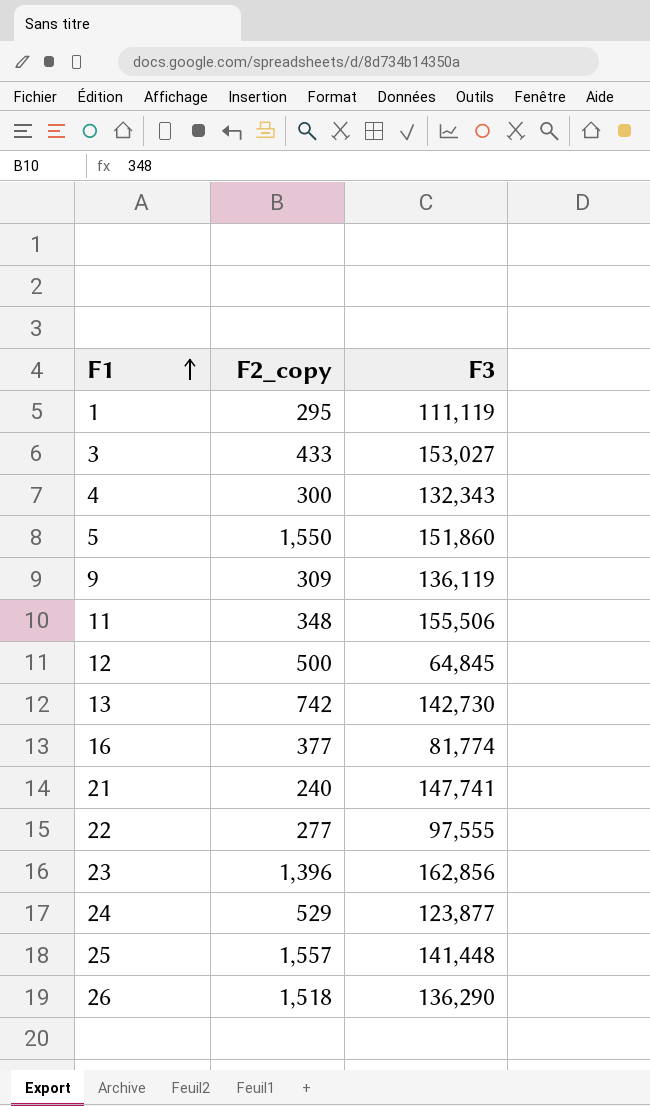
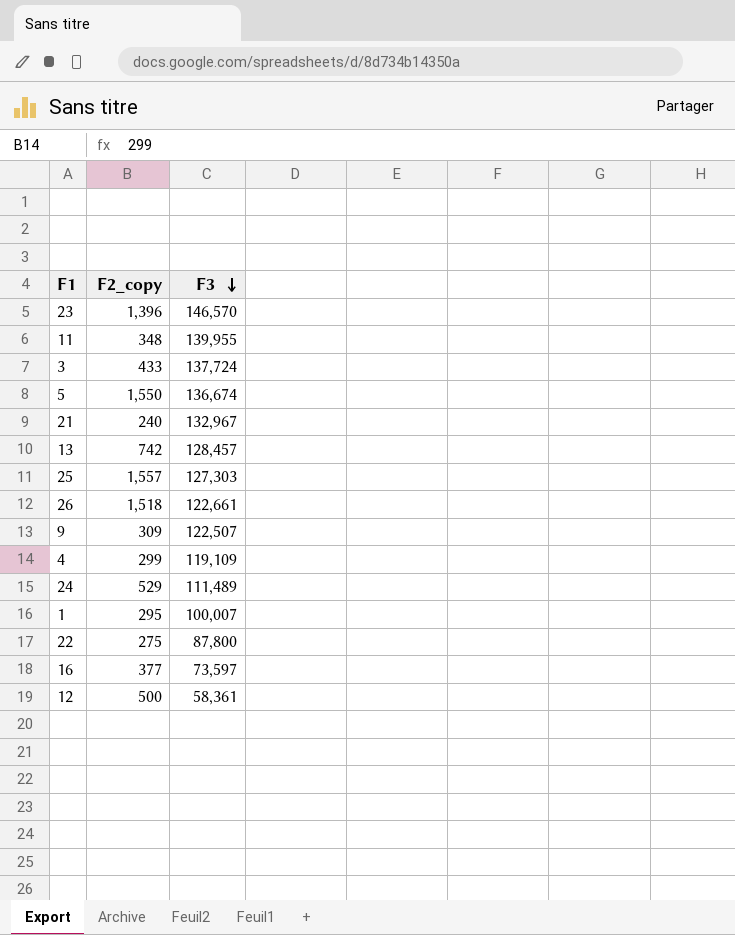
row order: F1 ascending -> F3 descending
23 | F3: 162,856 -> 146,570
11 | F3: 155,506 -> 139,955
3 | F3: 153,027 -> 137,724
5 | F3: 151,860 -> 136,674
21 | F3: 147,741 -> 132,967
13 | F3: 142,730 -> 128,457
25 | F3: 141,448 -> 127,303
26 | F3: 136,290 -> 122,661
9 | F3: 136,119 -> 122,507
4 | F2_copy: 300 -> 299
4 | F3: 132,343 -> 119,109
24 | F3: 123,877 -> 111,489
1 | F3: 111,119 -> 100,007
22 | F2_copy: 277 -> 275
22 | F3: 97,555 -> 87,800
16 | F3: 81,774 -> 73,597
12 | F3: 64,845 -> 58,361

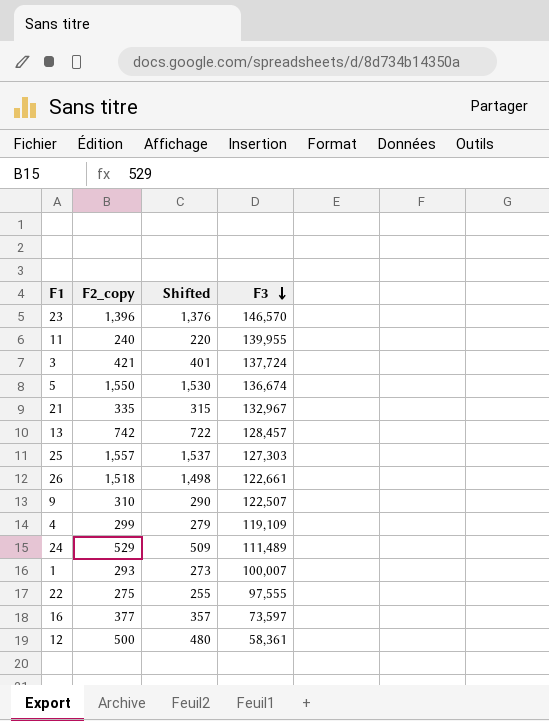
column Shifted | formula: none -> [F2_copy] - 20
11 | F2_copy: 348 -> 240
3 | F2_copy: 433 -> 421
21 | F2_copy: 240 -> 335
9 | F2_copy: 309 -> 310
1 | F2_copy: 295 -> 293
22 | F3: 87,800 -> 97,555

